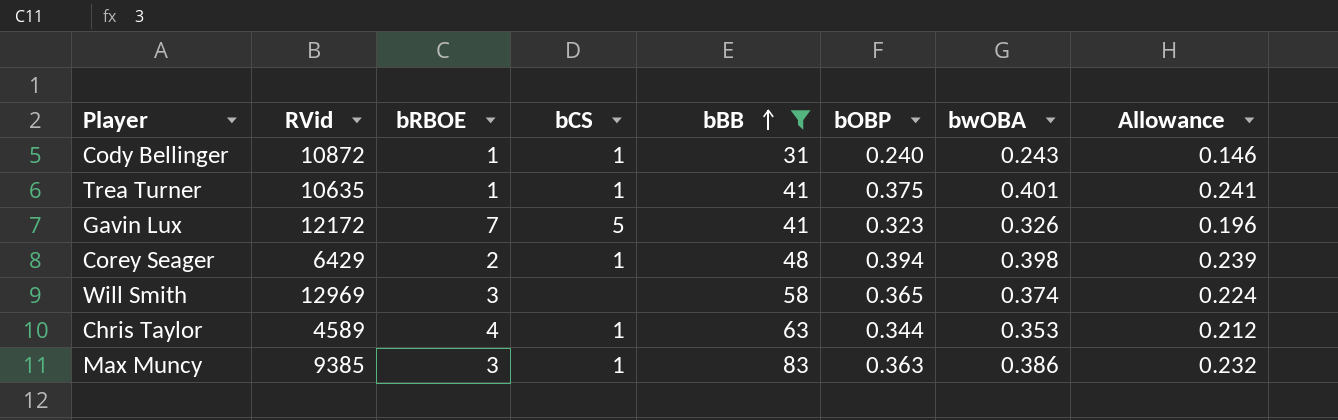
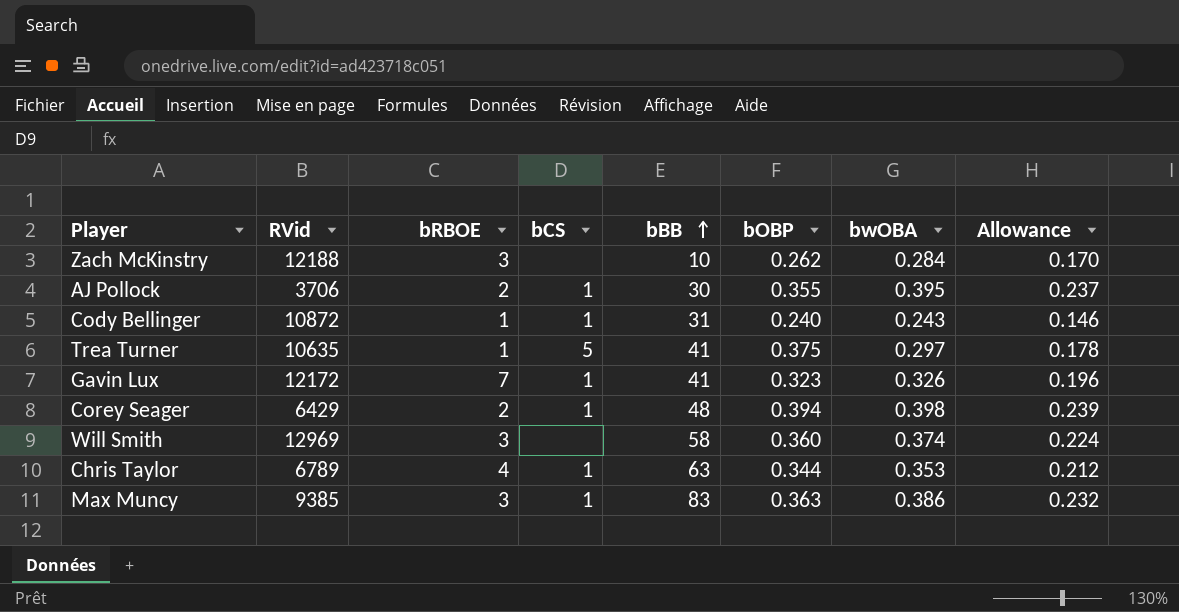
filter: bBB >= 31 -> none
Trea Turner | bCS: 1 -> 5
Trea Turner | bwOBA: 0.401 -> 0.297
Trea Turner | Allowance: 0.241 -> 0.178
Gavin Lux | bCS: 5 -> 1
Will Smith | bOBP: 0.365 -> 0.360
Chris Taylor | RVid: 4589 -> 6789

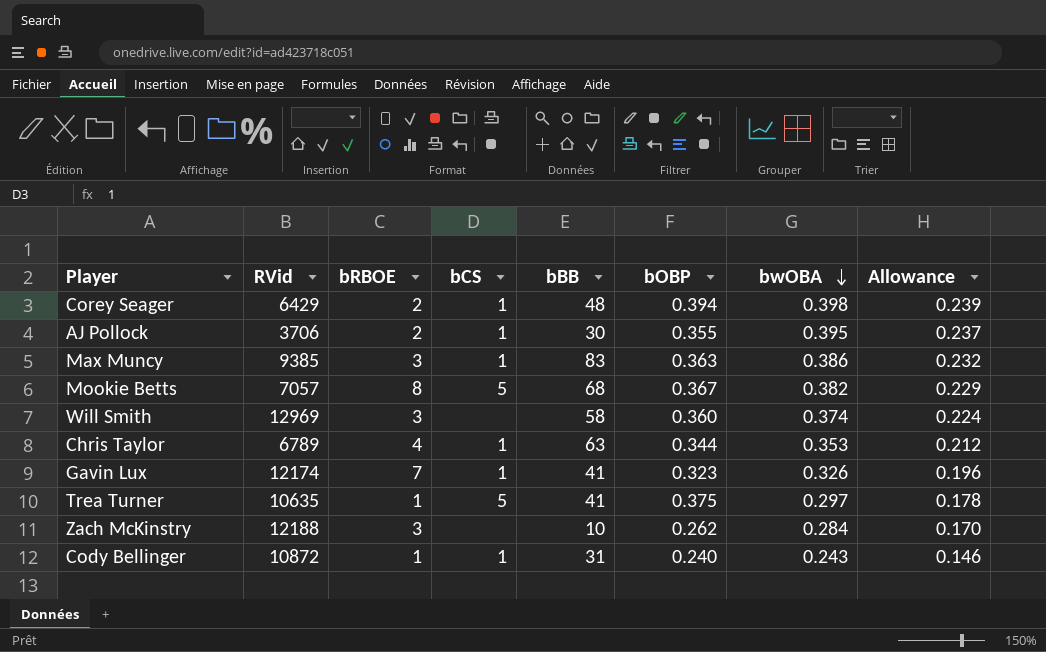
row order: bBB ascending -> bwOBA descending
row Mookie Betts: none -> 7057 | 8 | 5 | 68 | 0.367 | 0.382 | 0.229
Gavin Lux | RVid: 12172 -> 12174

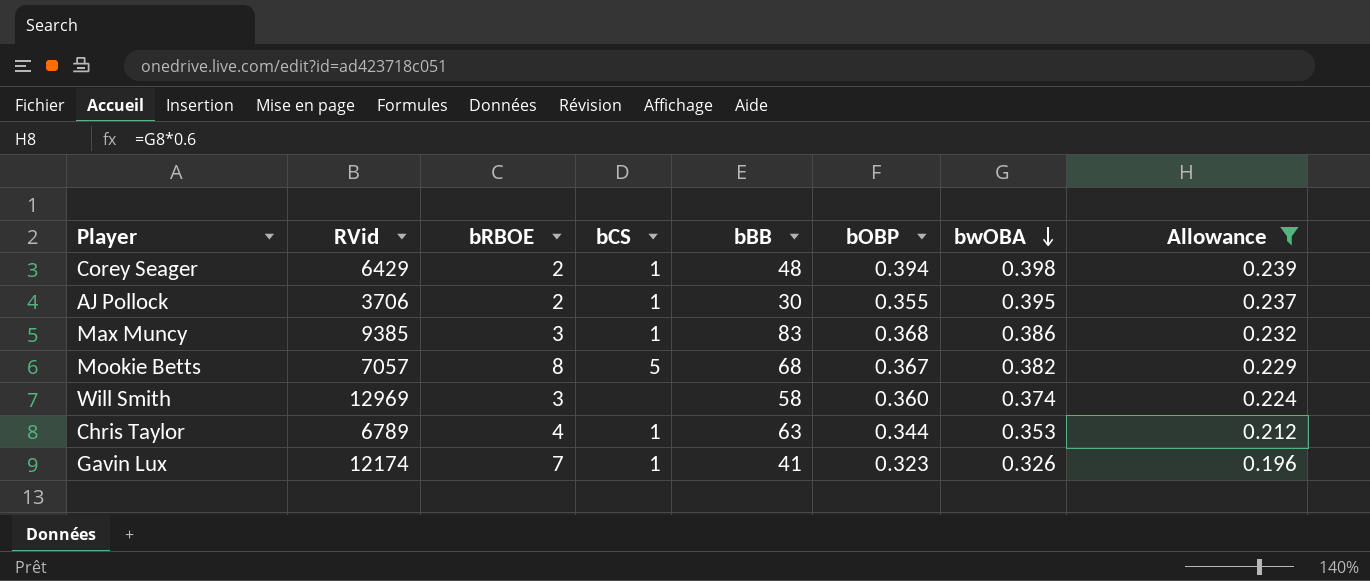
filter: none -> Allowance >= 0.196
Max Muncy | bOBP: 0.363 -> 0.368

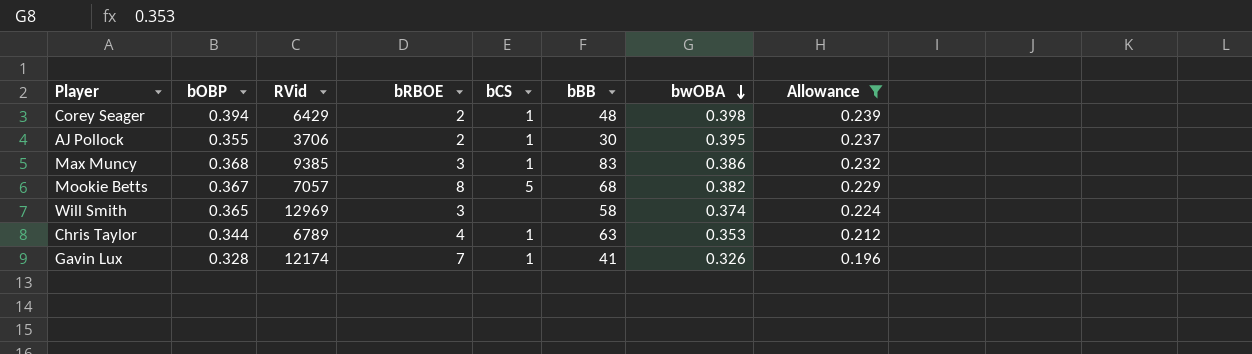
column bOBP | position: 6 -> 2
Will Smith | bOBP: 0.360 -> 0.365
Gavin Lux | bOBP: 0.323 -> 0.328

